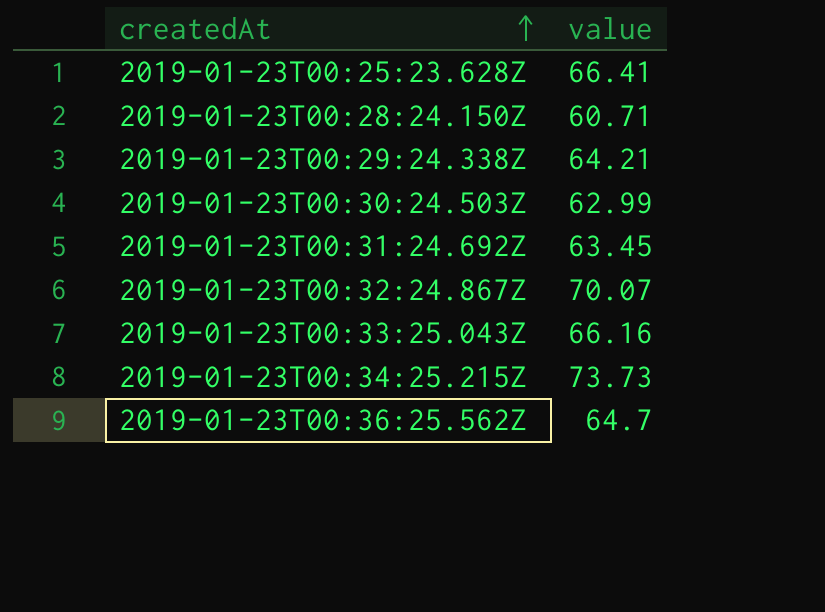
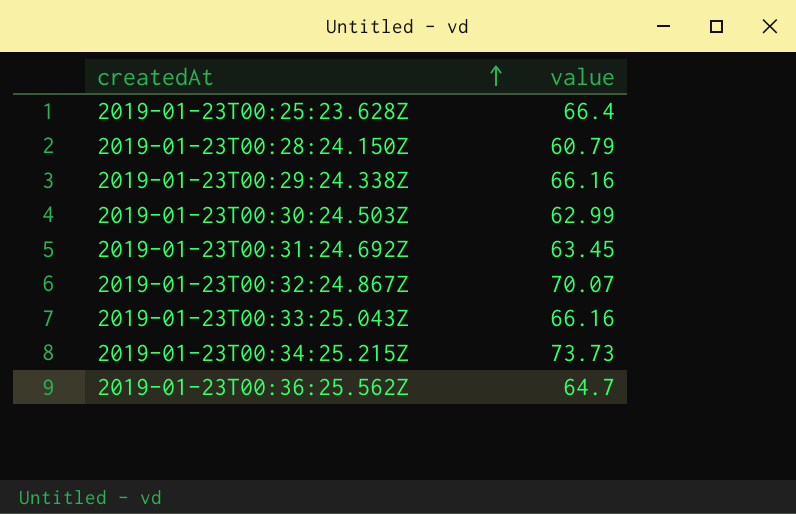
2019-01-23T00:25:23.628Z | value: 66.41 -> 66.4
2019-01-23T00:28:24.150Z | value: 60.71 -> 60.79
2019-01-23T00:29:24.338Z | value: 64.21 -> 66.16

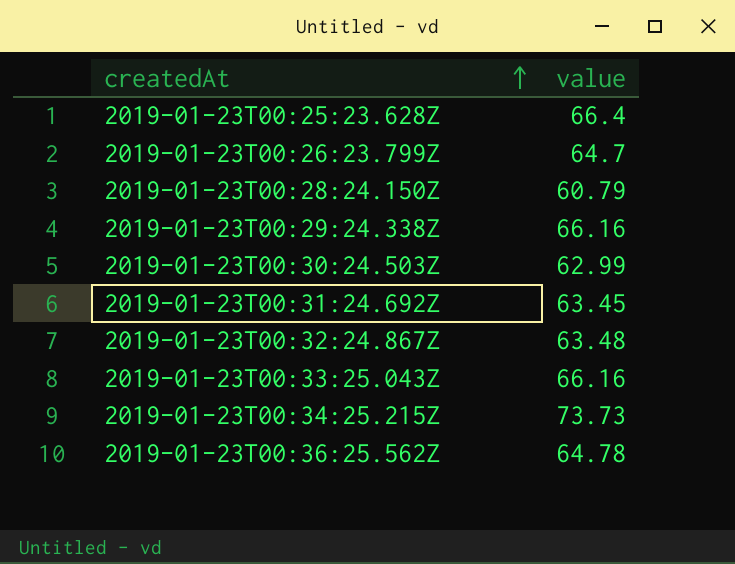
row 2019-01-23T00:26:23.799Z: none -> 64.7
2019-01-23T00:32:24.867Z | value: 70.07 -> 63.48
2019-01-23T00:36:25.562Z | value: 64.7 -> 64.78

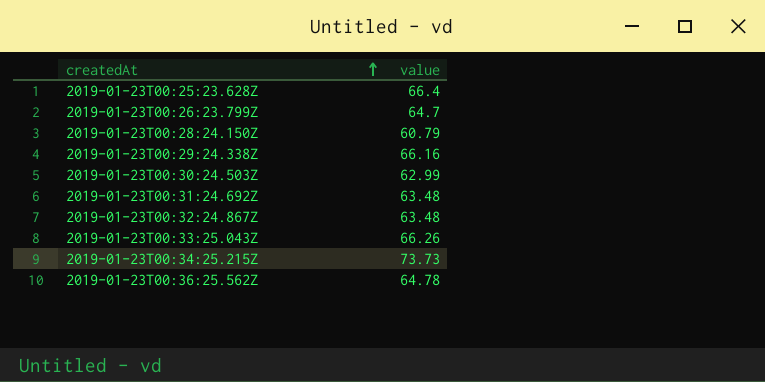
2019-01-23T00:31:24.692Z | value: 63.45 -> 63.48
2019-01-23T00:33:25.043Z | value: 66.16 -> 66.26

